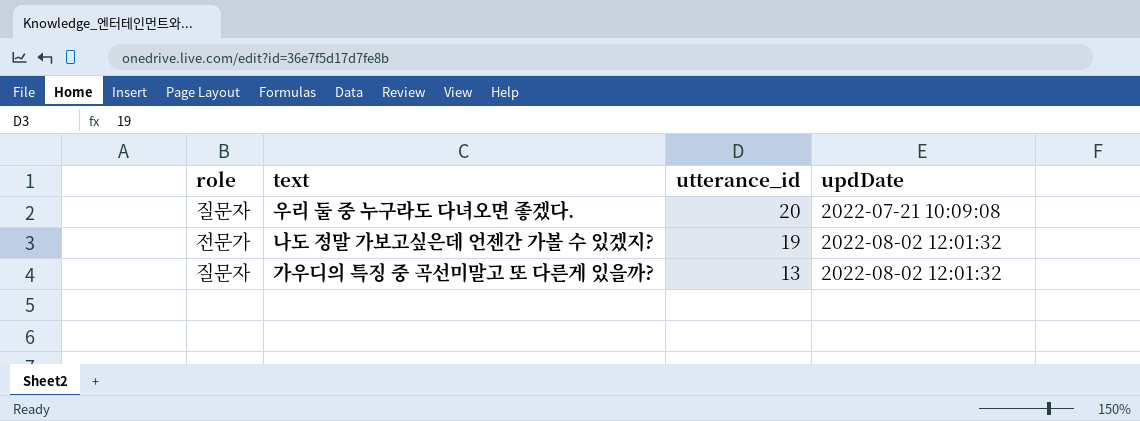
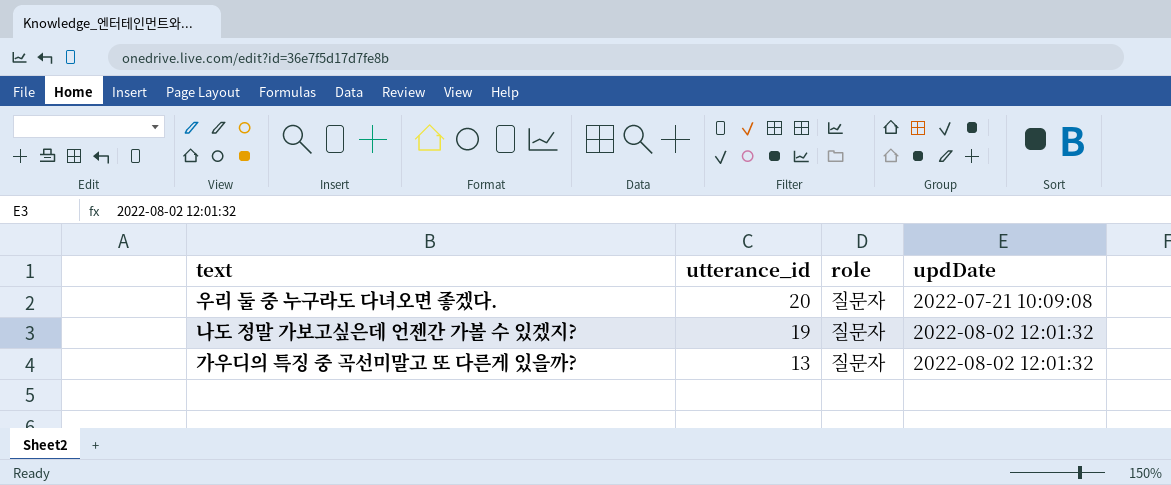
column role | position: 1 -> 3
나도 정말 가보고싶은데 언젠간 가볼 수 있겠지? | role: 전문가 -> 질문자

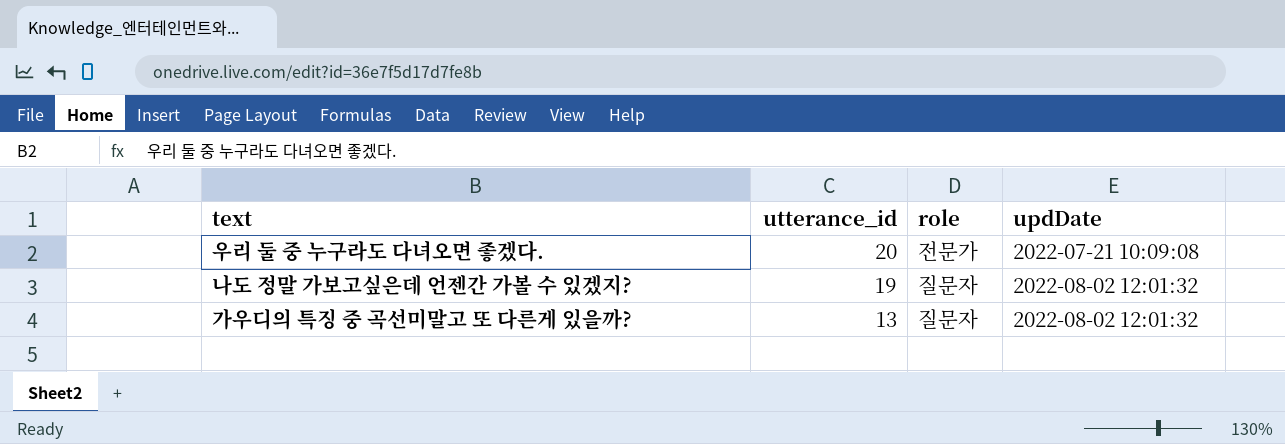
우리 둘 중 누구라도 다녀오면 좋겠다. | role: 질문자 -> 전문가

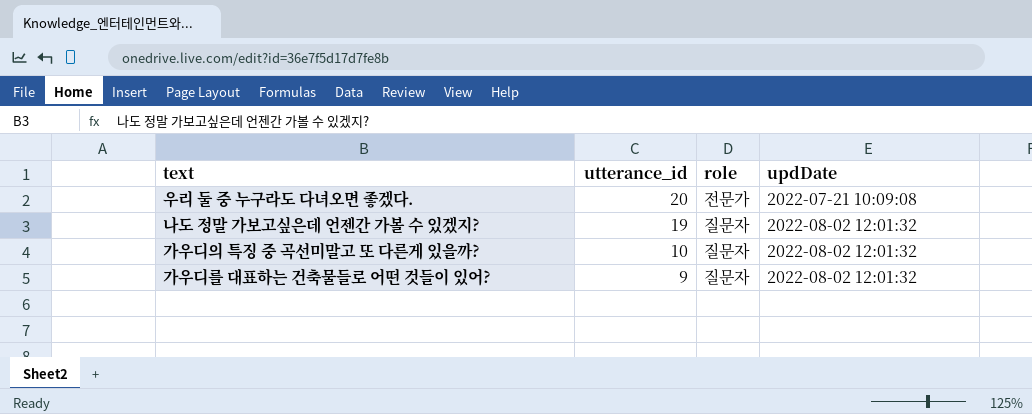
가우디의 특징 중 곡선미말고 또 다른게 있을까? | utterance_id: 13 -> 10
row 가우디를 대표하는 건축물들로 어떤 것들이 있어?: none -> 9 | 질문자 | 2022-08-02 12:01:32

